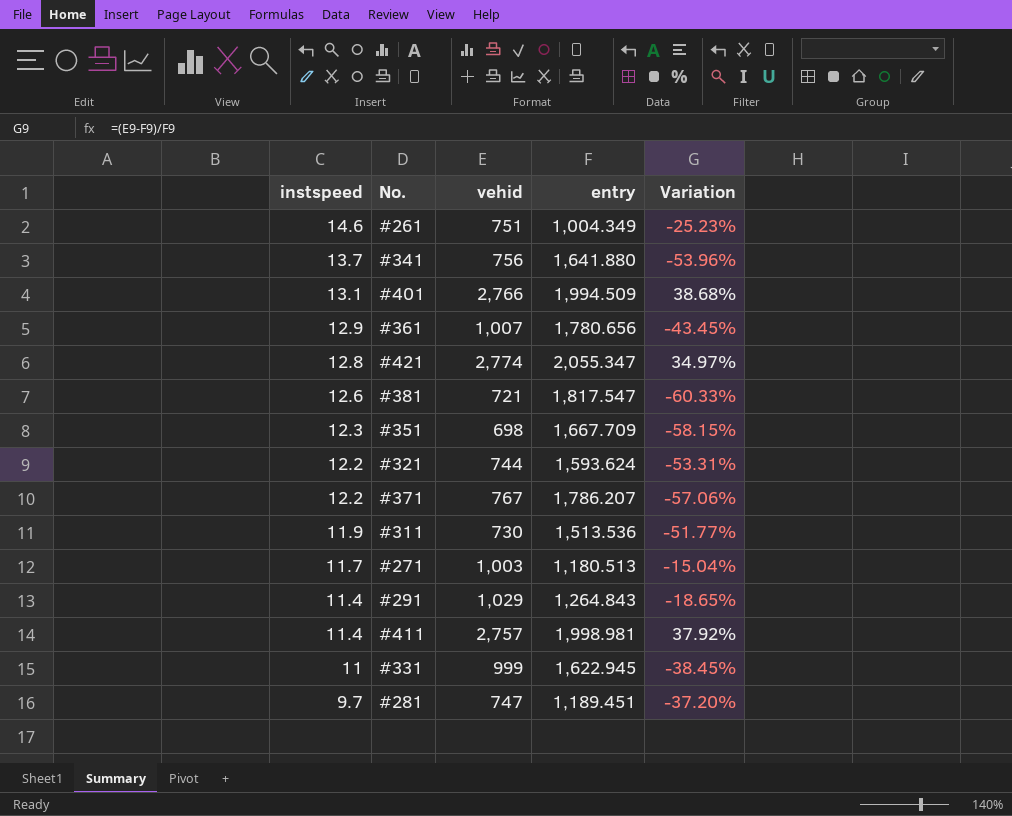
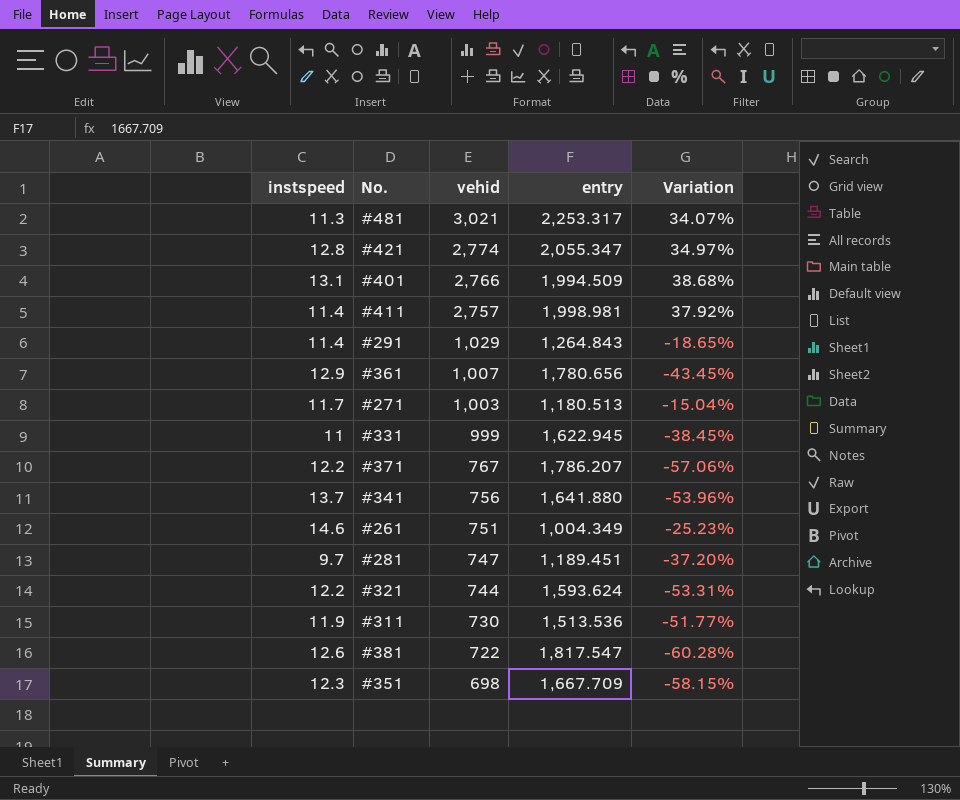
row order: instspeed descending -> vehid descending
row #481: none -> 11.3 | 3,021 | 2,253.317 | 34.07%
#381 | vehid: 721 -> 722
#381 | Variation: -60.33% -> -60.28%

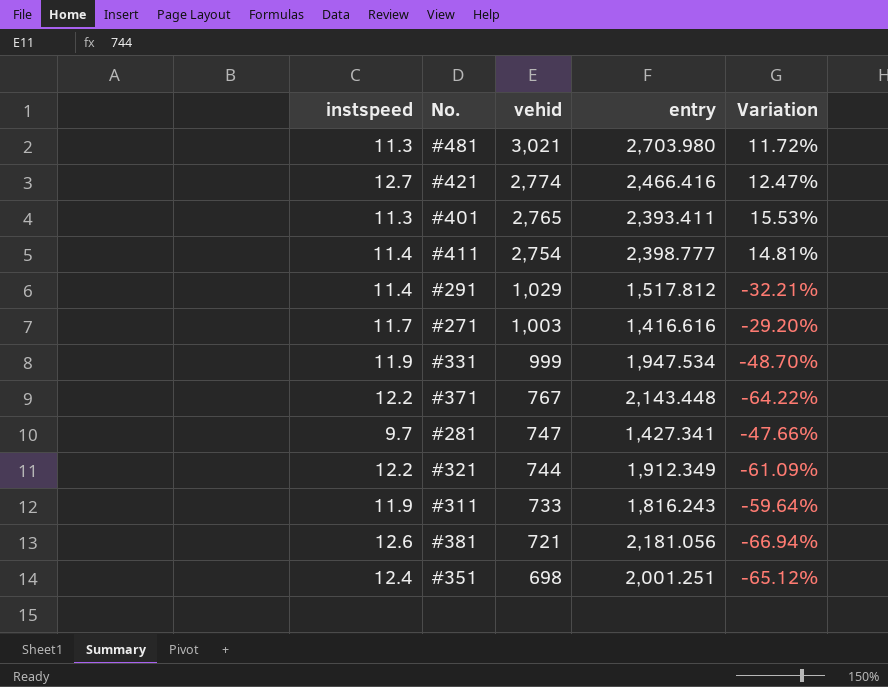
row #361: 12.9 | 1,007 | 1,780.656 | -43.45% -> none
row #341: 13.7 | 756 | 1,641.880 | -53.96% -> none
row #261: 14.6 | 751 | 1,004.349 | -25.23% -> none
#481 | entry: 2,253.317 -> 2,703.980
#481 | Variation: 34.07% -> 11.72%
#421 | instspeed: 12.8 -> 12.7
#421 | entry: 2,055.347 -> 2,466.416
#421 | Variation: 34.97% -> 12.47%
#401 | instspeed: 13.1 -> 11.3
#401 | vehid: 2,766 -> 2,765
#401 | entry: 1,994.509 -> 2,393.411
#401 | Variation: 38.68% -> 15.53%
#411 | vehid: 2,757 -> 2,754
#411 | entry: 1,998.981 -> 2,398.777
#411 | Variation: 37.92% -> 14.81%
#291 | entry: 1,264.843 -> 1,517.812
#291 | Variation: -18.65% -> -32.21%
#271 | entry: 1,180.513 -> 1,416.616
#271 | Variation: -15.04% -> -29.20%
#331 | instspeed: 11 -> 11.9
#331 | entry: 1,622.945 -> 1,947.534
#331 | Variation: -38.45% -> -48.70%
#371 | entry: 1,786.207 -> 2,143.448
#371 | Variation: -57.06% -> -64.22%
#281 | entry: 1,189.451 -> 1,427.341
#281 | Variation: -37.20% -> -47.66%
#321 | entry: 1,593.624 -> 1,912.349
#321 | Variation: -53.31% -> -61.09%
#311 | vehid: 730 -> 733
#311 | entry: 1,513.536 -> 1,816.243
#311 | Variation: -51.77% -> -59.64%
#381 | vehid: 722 -> 721
#381 | entry: 1,817.547 -> 2,181.056
#381 | Variation: -60.28% -> -66.94%
#351 | instspeed: 12.3 -> 12.4
#351 | entry: 1,667.709 -> 2,001.251
#351 | Variation: -58.15% -> -65.12%

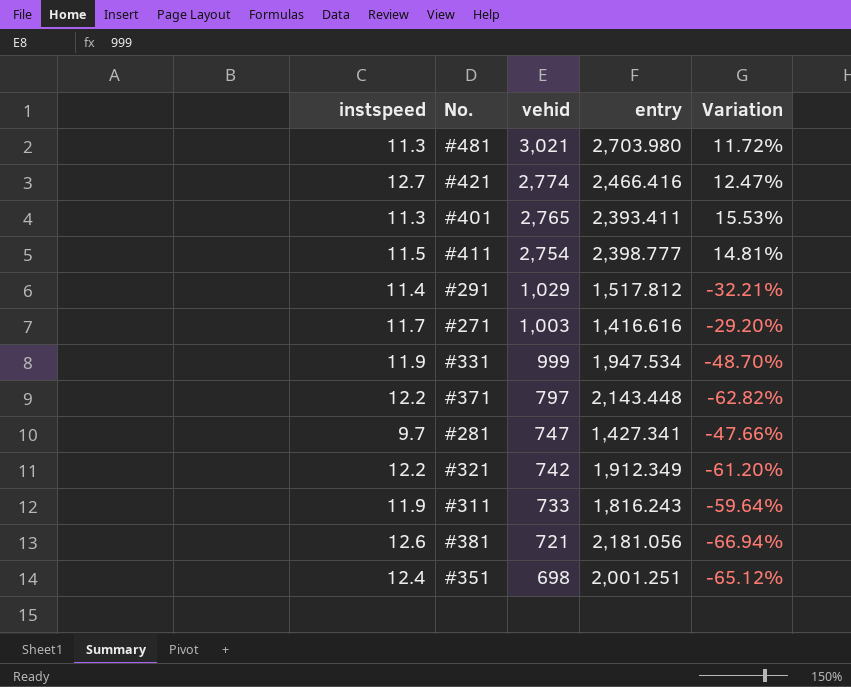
#411 | instspeed: 11.4 -> 11.5
#371 | vehid: 767 -> 797
#371 | Variation: -64.22% -> -62.82%
#321 | vehid: 744 -> 742
#321 | Variation: -61.09% -> -61.20%

